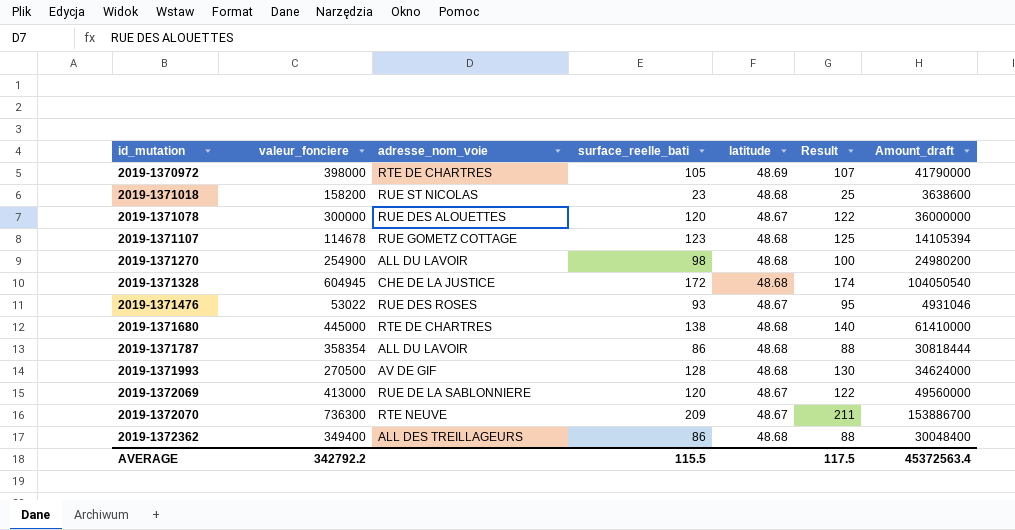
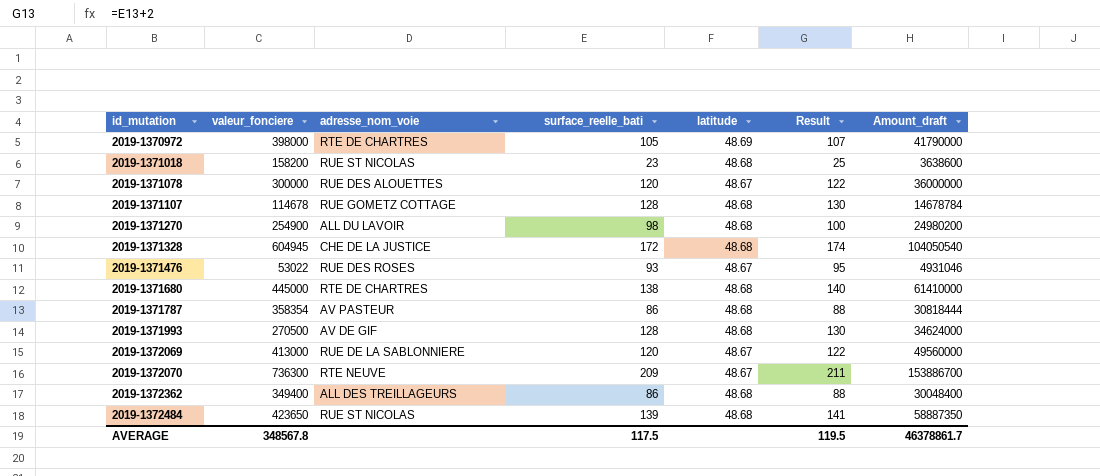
2019-1371107 | surface_reelle_bati: 123 -> 128
2019-1371107 | Result: 125 -> 130
2019-1371107 | Amount_draft: 14105394 -> 14678784
2019-1371787 | adresse_nom_voie: ALL DU LAVOIR -> AV PASTEUR
row 2019-1372484: none -> 423650 | RUE ST NICOLAS | 139 | 48.68 | 141 | 58887350
AVERAGE | valeur_fonciere: 342792.2 -> 348567.8
AVERAGE | surface_reelle_bati: 115.5 -> 117.5
AVERAGE | Result: 117.5 -> 119.5
AVERAGE | Amount_draft: 45372563.4 -> 46378861.7

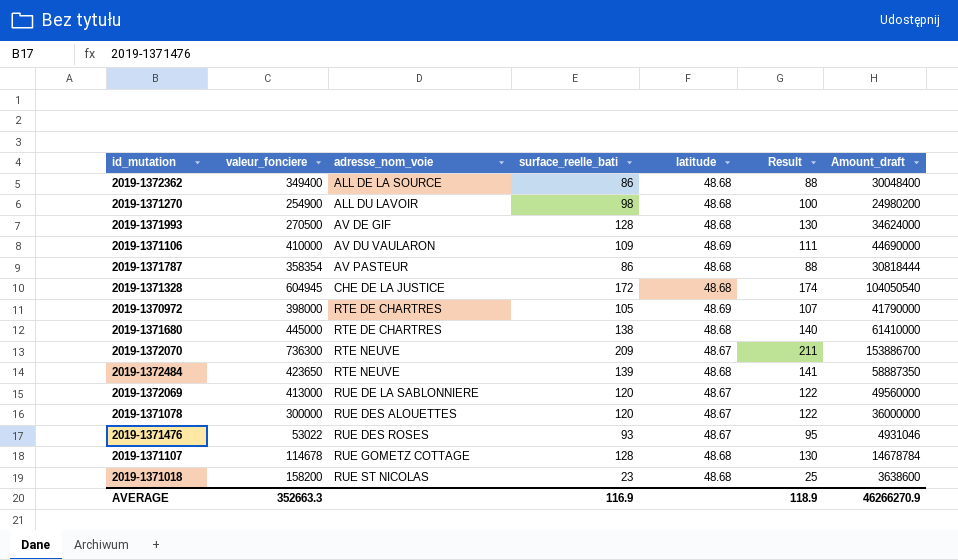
row order: id_mutation ascending -> adresse_nom_voie ascending
2019-1372362 | adresse_nom_voie: ALL DES TREILLAGEURS -> ALL DE LA SOURCE
row 2019-1371106: none -> 410000 | AV DU VAULARON | 109 | 48.69 | 111 | 44690000
2019-1372484 | adresse_nom_voie: RUE ST NICOLAS -> RTE NEUVE
AVERAGE | valeur_fonciere: 348567.8 -> 352663.3
AVERAGE | surface_reelle_bati: 117.5 -> 116.9
AVERAGE | Result: 119.5 -> 118.9
AVERAGE | Amount_draft: 46378861.7 -> 46266270.9

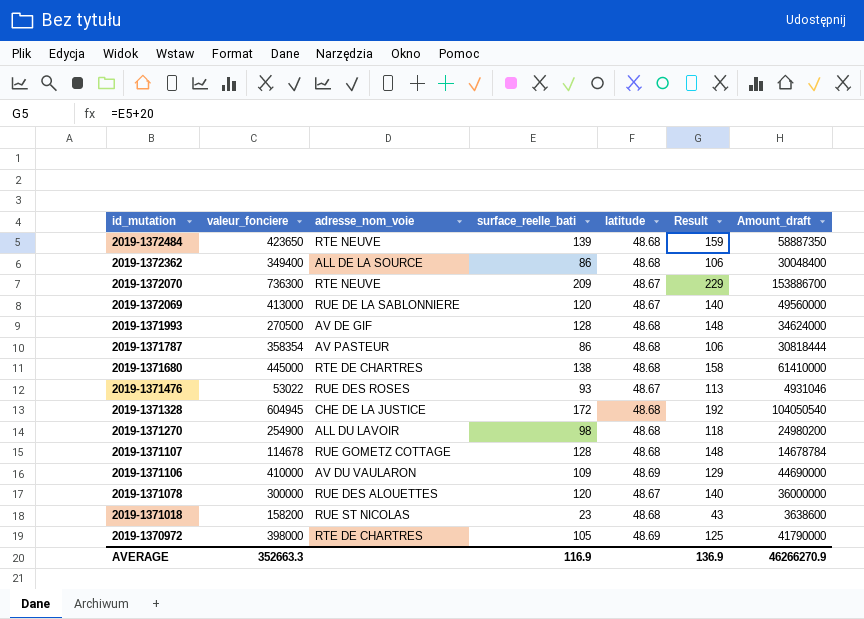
row order: adresse_nom_voie ascending -> id_mutation descending
column Result | formula: [surface_reelle_bati] + 2 -> [surface_reelle_bati] + 20
AVERAGE | Result: 118.9 -> 136.9

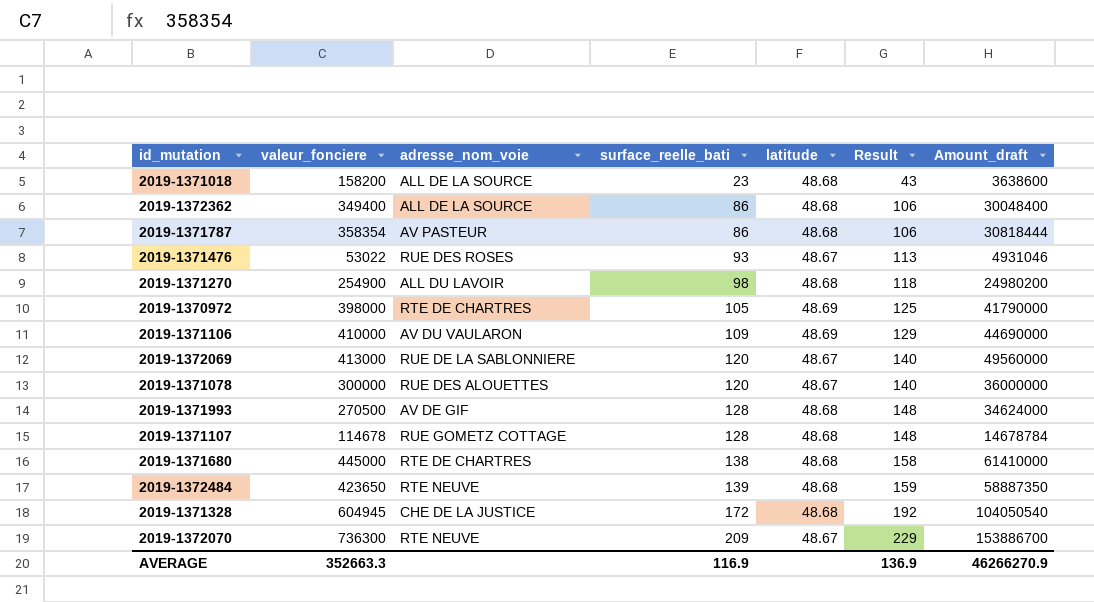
row order: id_mutation descending -> surface_reelle_bati ascending
2019-1371018 | adresse_nom_voie: RUE ST NICOLAS -> ALL DE LA SOURCE

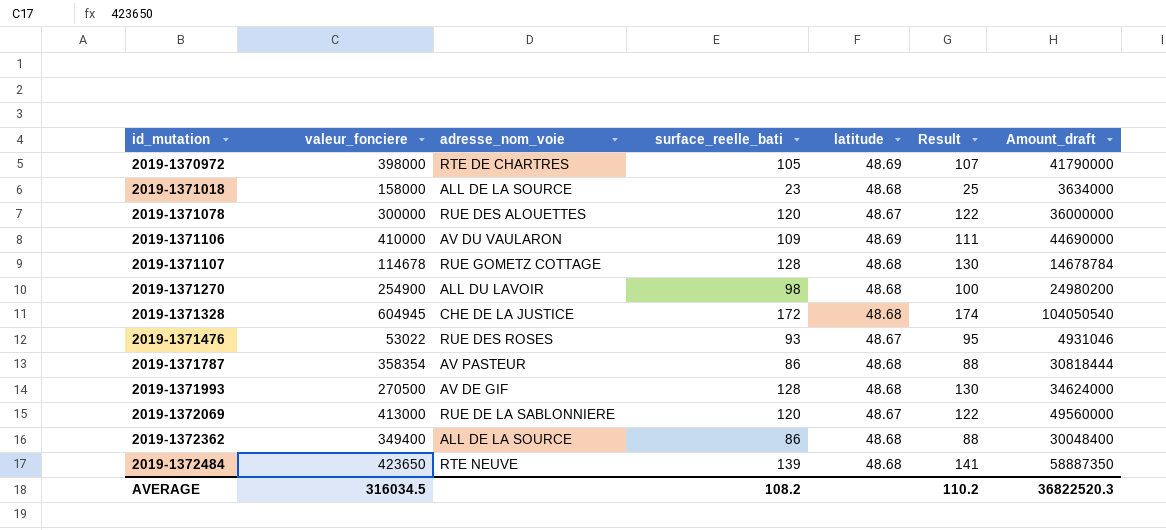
row order: surface_reelle_bati ascending -> id_mutation ascending
column Result | formula: [surface_reelle_bati] + 20 -> [surface_reelle_bati] + 2
row 2019-1371680: 445000 | RTE DE CHARTRES | 138 | 48.68 | 158 | 61410000 -> none
row 2019-1372070: 736300 | RTE NEUVE | 209 | 48.67 | 229 | 153886700 -> none
2019-1371018 | valeur_fonciere: 158200 -> 158000
2019-1371018 | Amount_draft: 3638600 -> 3634000
AVERAGE | valeur_fonciere: 352663.3 -> 316034.5
AVERAGE | surface_reelle_bati: 116.9 -> 108.2
AVERAGE | Result: 136.9 -> 110.2
AVERAGE | Amount_draft: 46266270.9 -> 36822520.3

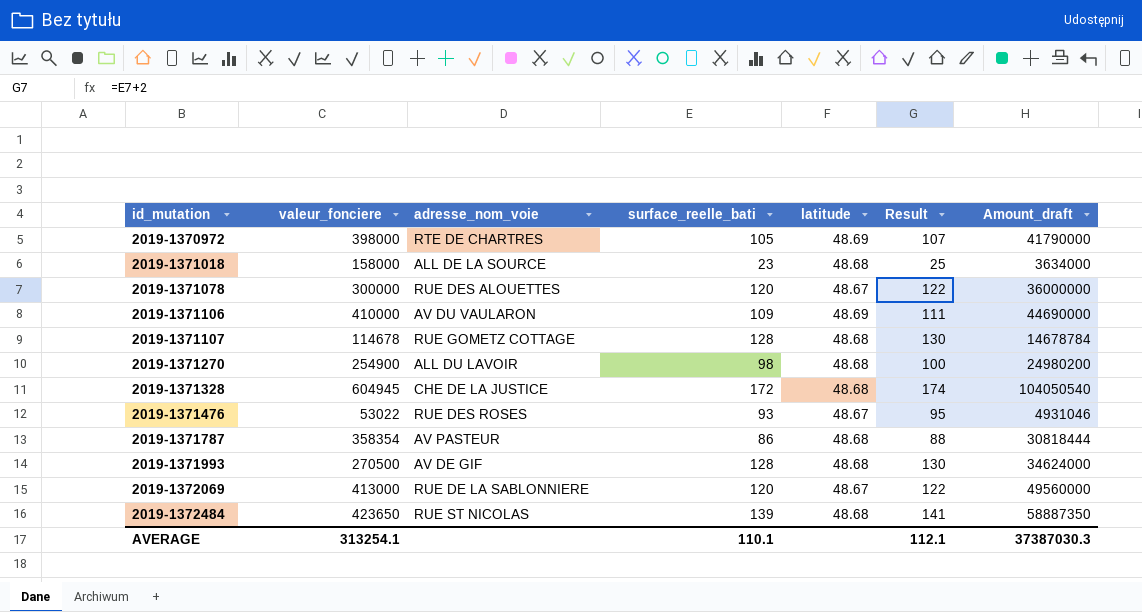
row 2019-1372362: 349400 | ALL DE LA SOURCE | 86 | 48.68 | 88 | 30048400 -> none
2019-1372484 | adresse_nom_voie: RTE NEUVE -> RUE ST NICOLAS
AVERAGE | valeur_fonciere: 316034.5 -> 313254.1
AVERAGE | surface_reelle_bati: 108.2 -> 110.1
AVERAGE | Result: 110.2 -> 112.1
AVERAGE | Amount_draft: 36822520.3 -> 37387030.3

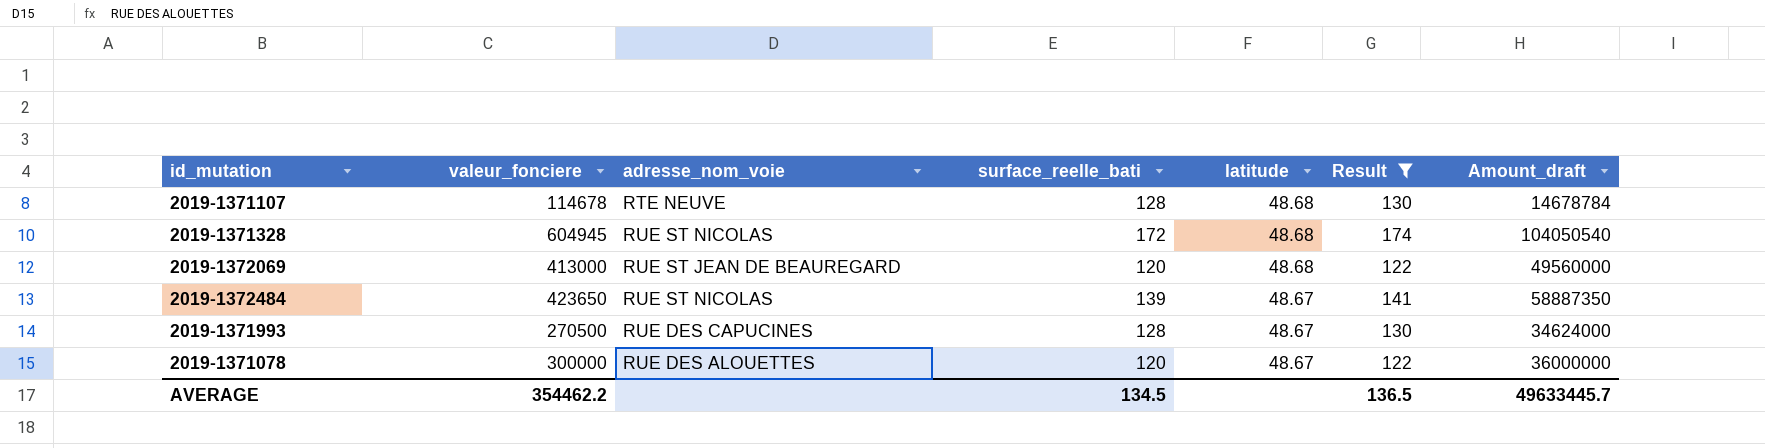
filter: none -> Result >= 122
row order: id_mutation ascending -> latitude descending
2019-1371107 | adresse_nom_voie: RUE GOMETZ COTTAGE -> RTE NEUVE
2019-1371328 | adresse_nom_voie: CHE DE LA JUSTICE -> RUE ST NICOLAS
2019-1372069 | adresse_nom_voie: RUE DE LA SABLONNIERE -> RUE ST JEAN DE BEAUREGARD
2019-1372069 | latitude: 48.67 -> 48.68
2019-1372484 | latitude: 48.68 -> 48.67
2019-1371993 | adresse_nom_voie: AV DE GIF -> RUE DES CAPUCINES
2019-1371993 | latitude: 48.68 -> 48.67
AVERAGE | valeur_fonciere: 313254.1 -> 354462.2
AVERAGE | surface_reelle_bati: 110.1 -> 134.5
AVERAGE | Result: 112.1 -> 136.5
AVERAGE | Amount_draft: 37387030.3 -> 49633445.7

